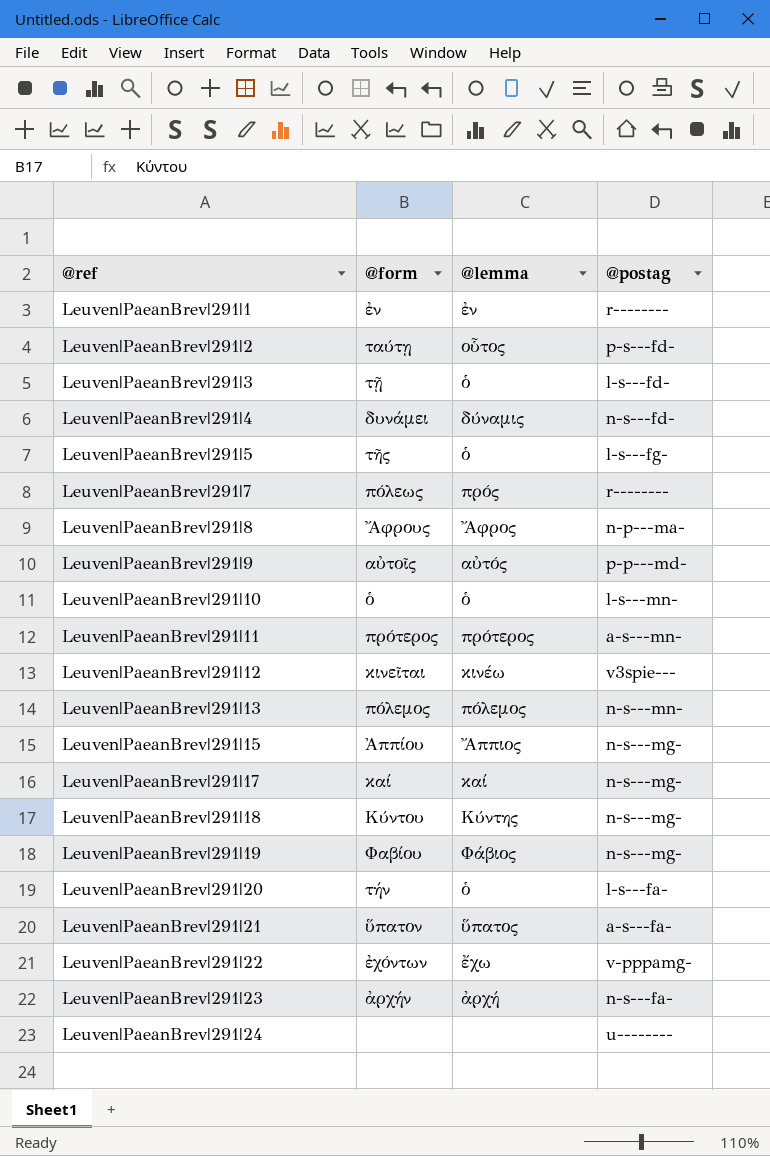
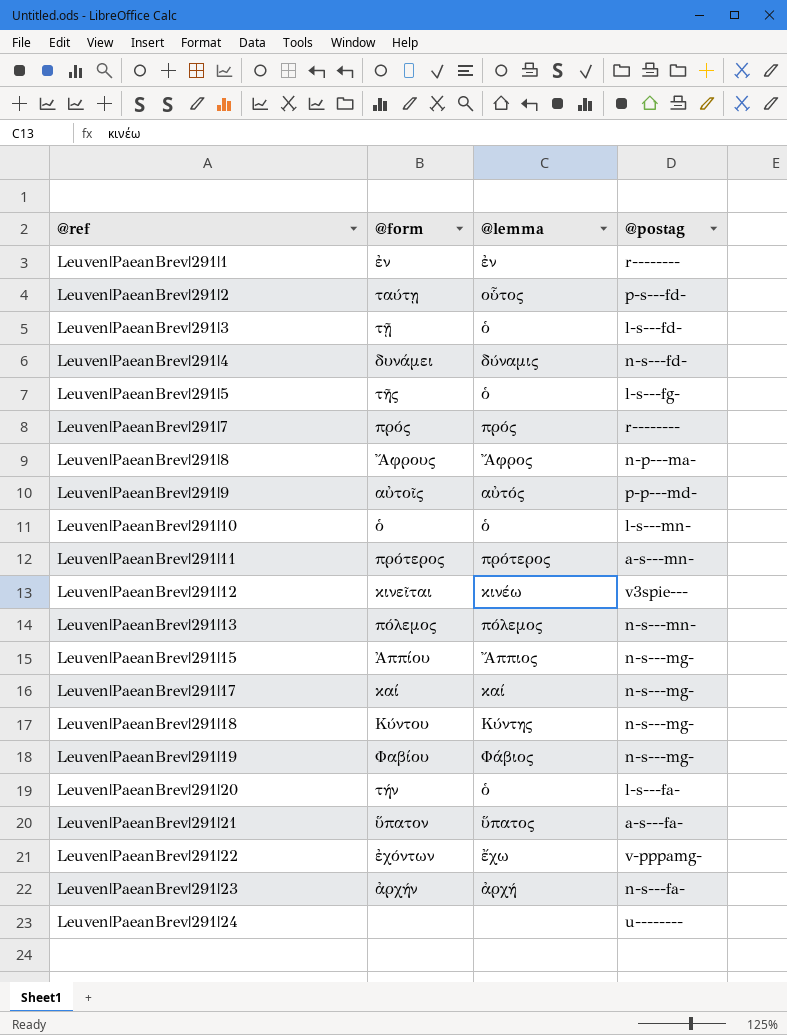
Leuven|PaeanBrev|291|7 | @form: πόλεως -> πρός

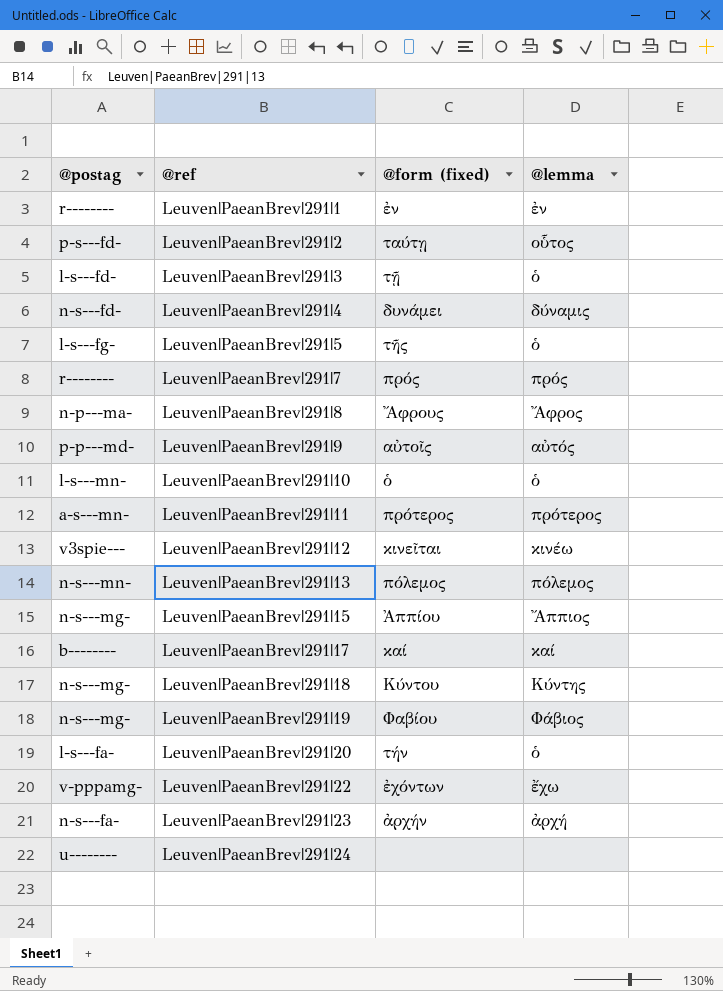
column @postag | position: 4 -> 1
column name: @form -> @form (fixed)
row Leuven|PaeanBrev|291|21: ὕπατον | ὕπατος | a-s---fa- -> none
Leuven|PaeanBrev|291|17 | @postag: n-s---mg- -> b--------

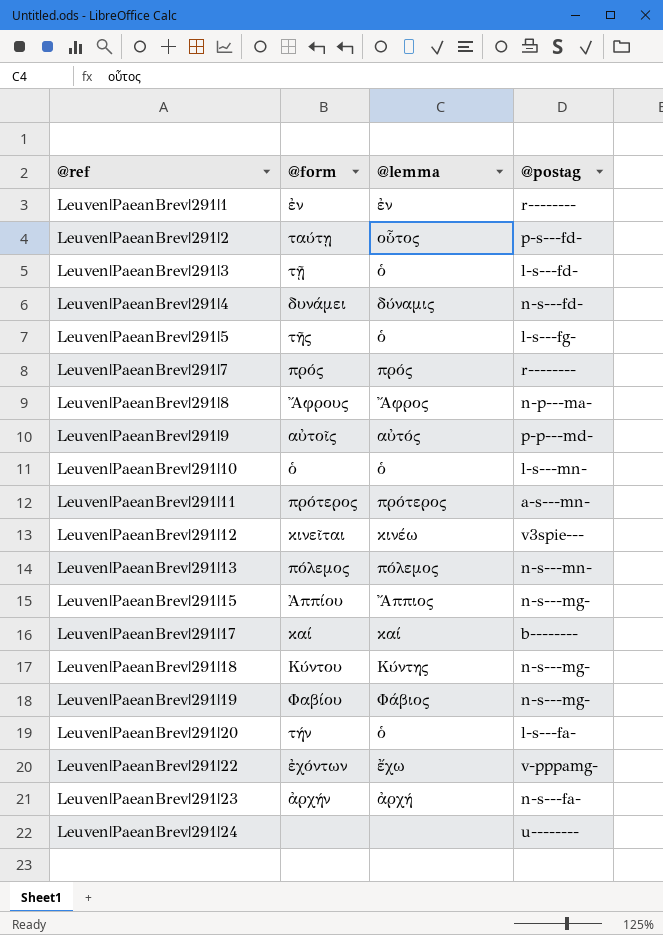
column name: @form (fixed) -> @form
column @postag | position: 1 -> 4

